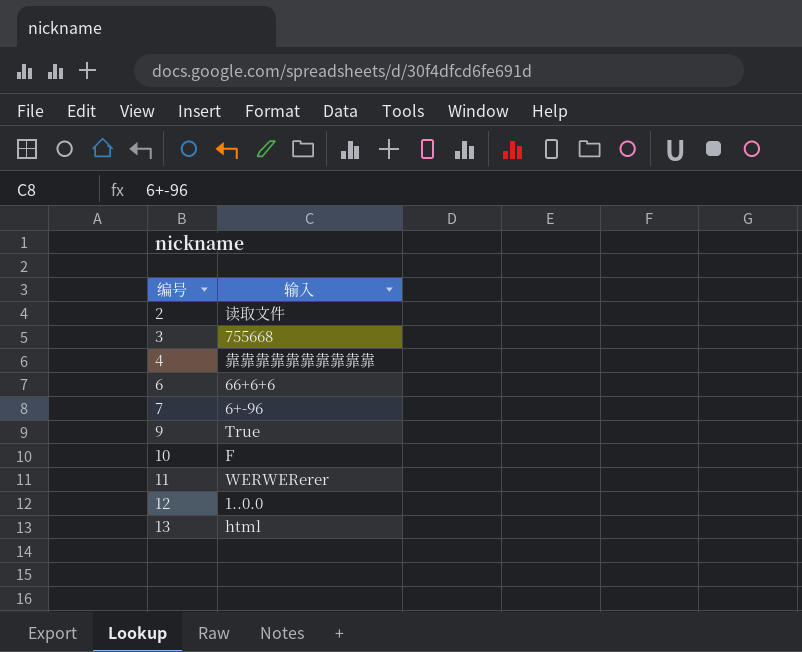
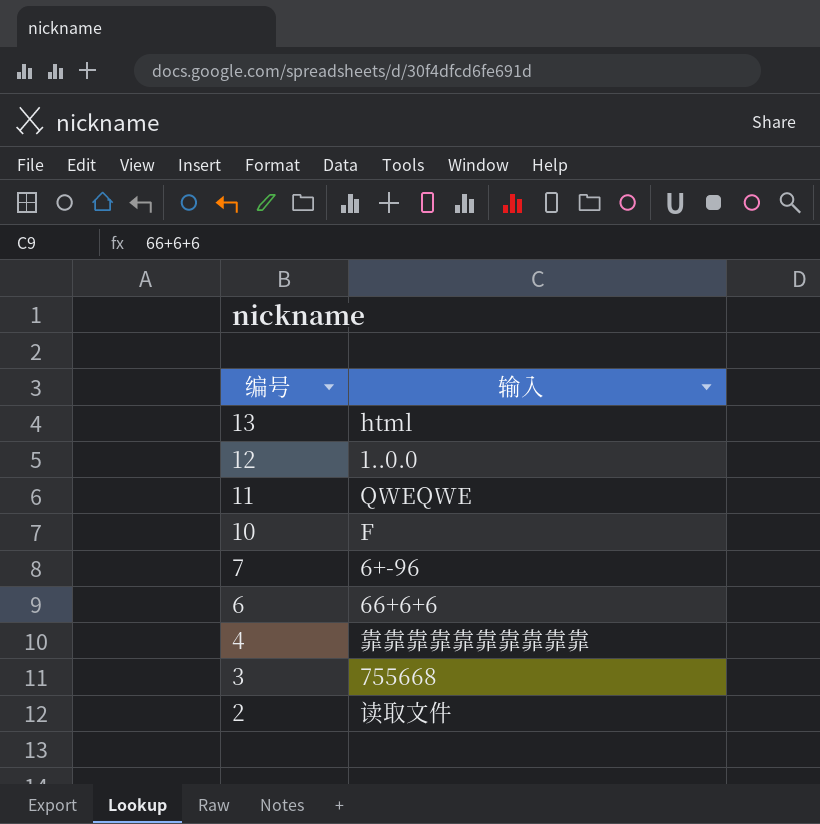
row order: 编号 ascending -> 编号 descending
row 9: True -> none
11 | 输入: WERWERerer -> QWEQWE

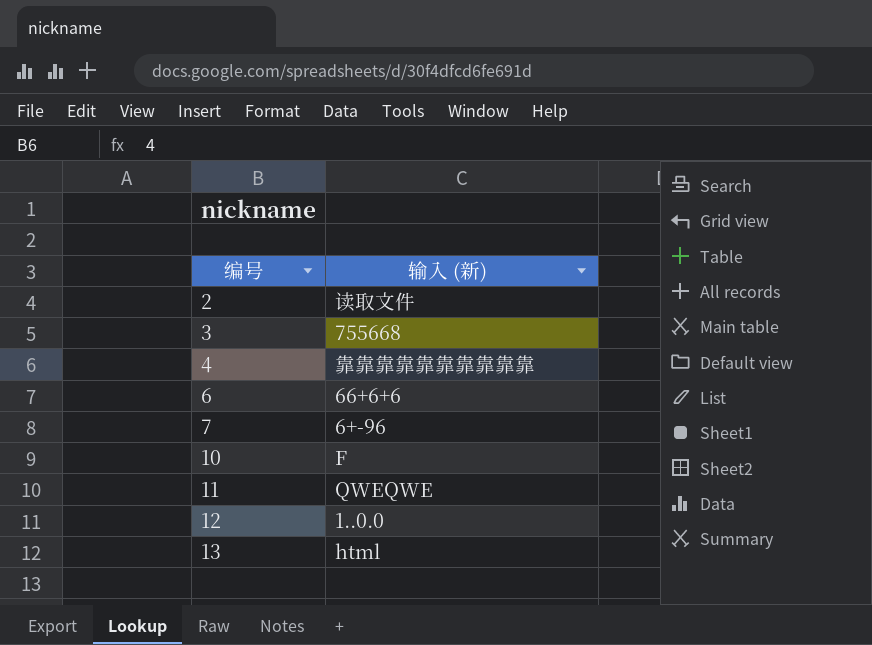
row order: 编号 descending -> 编号 ascending
column name: 输入 -> 输入 (新)

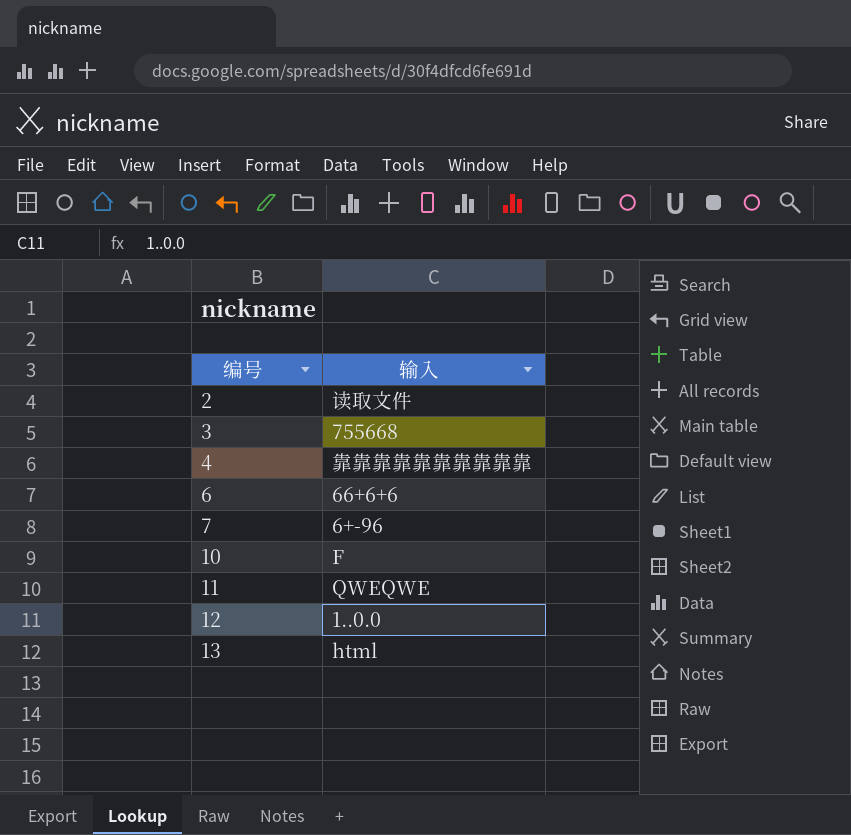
column name: 输入 (新) -> 输入

